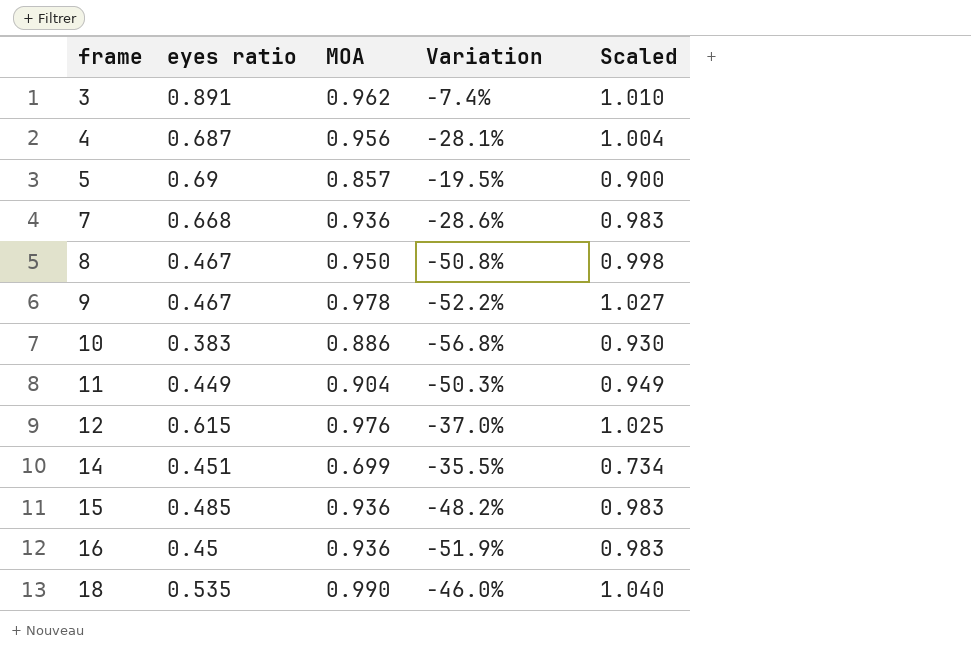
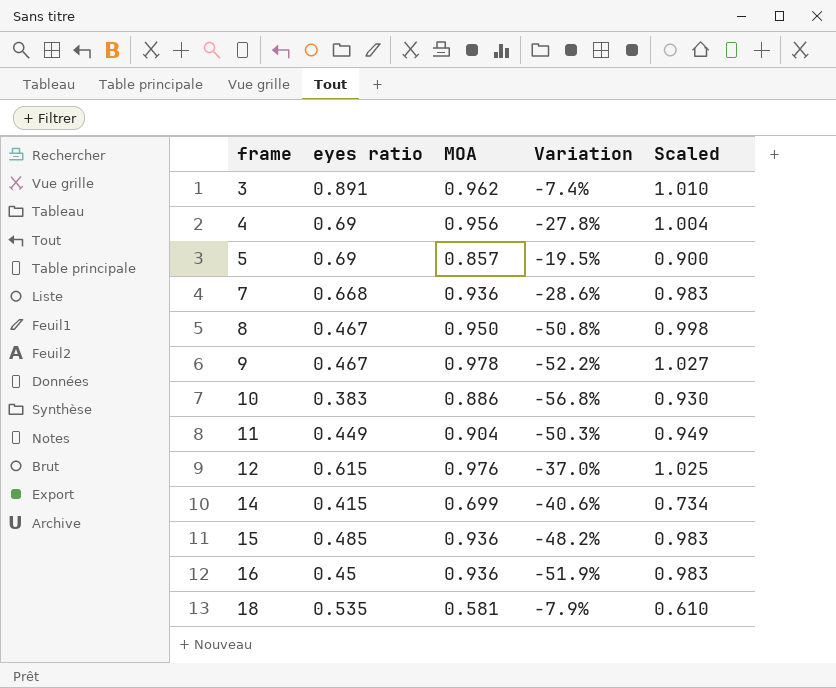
4 | eyes ratio: 0.687 -> 0.69
4 | Variation: -28.1% -> -27.8%
14 | eyes ratio: 0.451 -> 0.415
14 | Variation: -35.5% -> -40.6%
18 | MOA: 0.990 -> 0.581
18 | Variation: -46.0% -> -7.9%
18 | Scaled: 1.040 -> 0.610

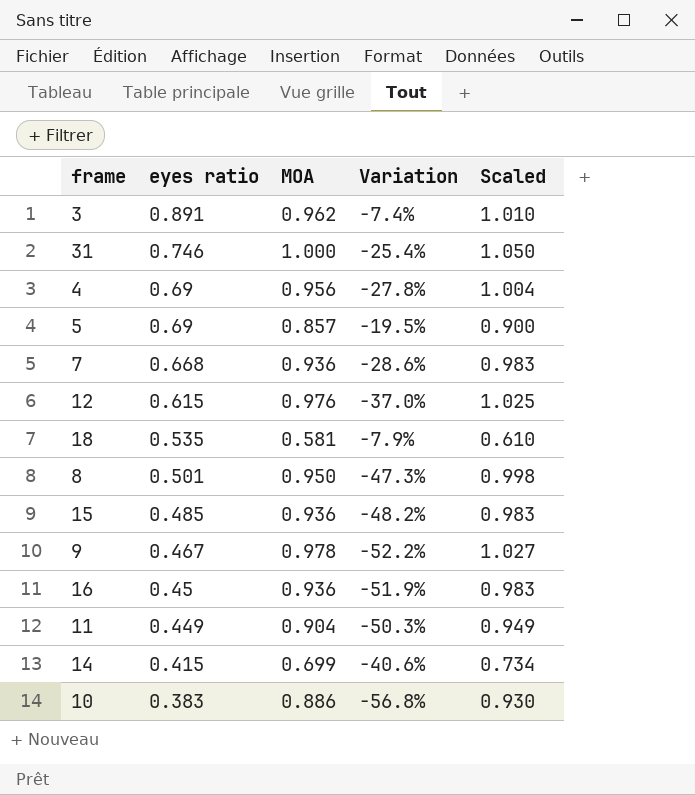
row order: frame ascending -> eyes ratio descending
row 31: none -> 0.746 | 1.000 | -25.4% | 1.050
8 | eyes ratio: 0.467 -> 0.501
8 | Variation: -50.8% -> -47.3%

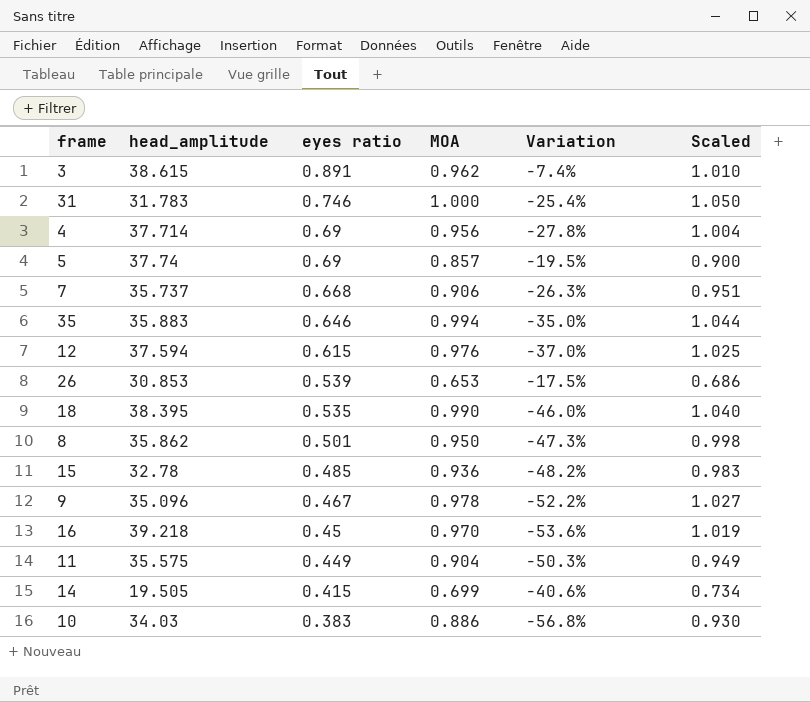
column head_amplitude | position: none -> 2
7 | MOA: 0.936 -> 0.906
7 | Variation: -28.6% -> -26.3%
7 | Scaled: 0.983 -> 0.951
row 35: none -> 35.883 | 0.646 | 0.994 | -35.0% | 1.044
row 26: none -> 30.853 | 0.539 | 0.653 | -17.5% | 0.686
18 | MOA: 0.581 -> 0.990
18 | Variation: -7.9% -> -46.0%
18 | Scaled: 0.610 -> 1.040
16 | MOA: 0.936 -> 0.970
16 | Variation: -51.9% -> -53.6%
16 | Scaled: 0.983 -> 1.019

